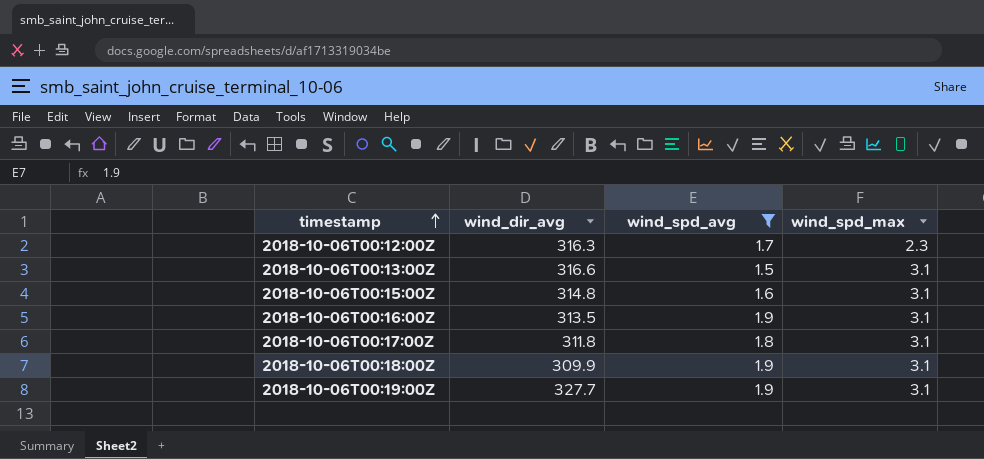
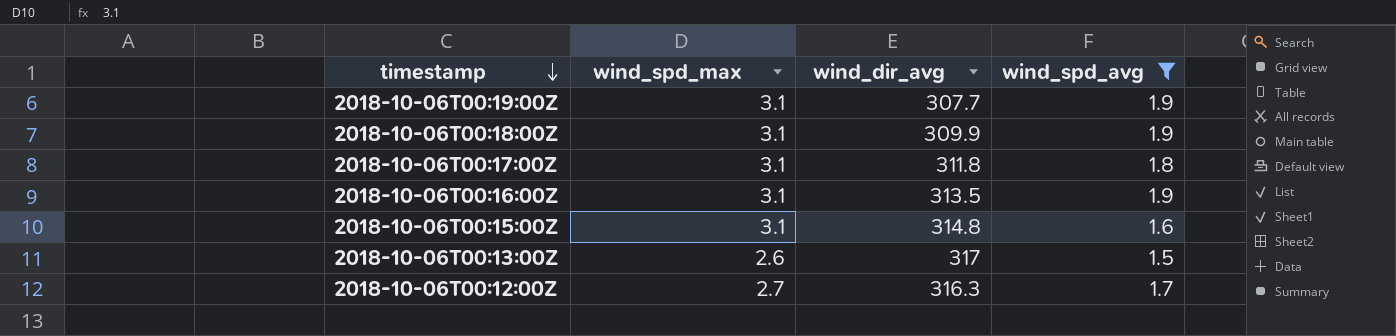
row order: timestamp ascending -> timestamp descending
column wind_spd_max | position: 4 -> 2
2018-10-06T00:19:00Z | wind_dir_avg: 327.7 -> 307.7
2018-10-06T00:13:00Z | wind_spd_max: 3.1 -> 2.6
2018-10-06T00:13:00Z | wind_dir_avg: 316.6 -> 317
2018-10-06T00:12:00Z | wind_spd_max: 2.3 -> 2.7

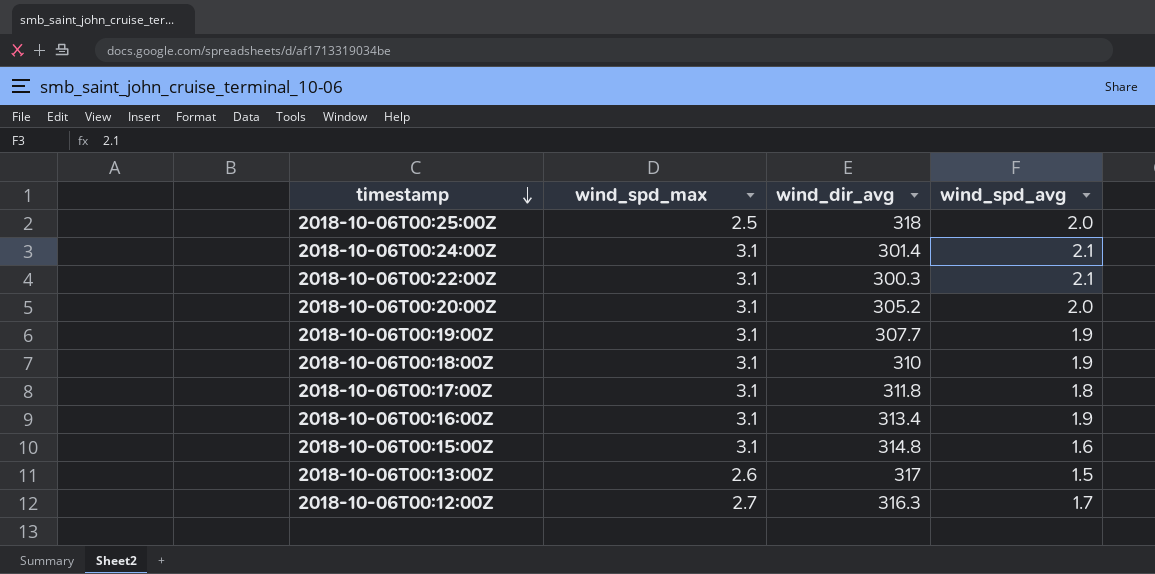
filter: wind_spd_avg <= 1.9 -> none
2018-10-06T00:18:00Z | wind_dir_avg: 309.9 -> 310
2018-10-06T00:16:00Z | wind_dir_avg: 313.5 -> 313.4

